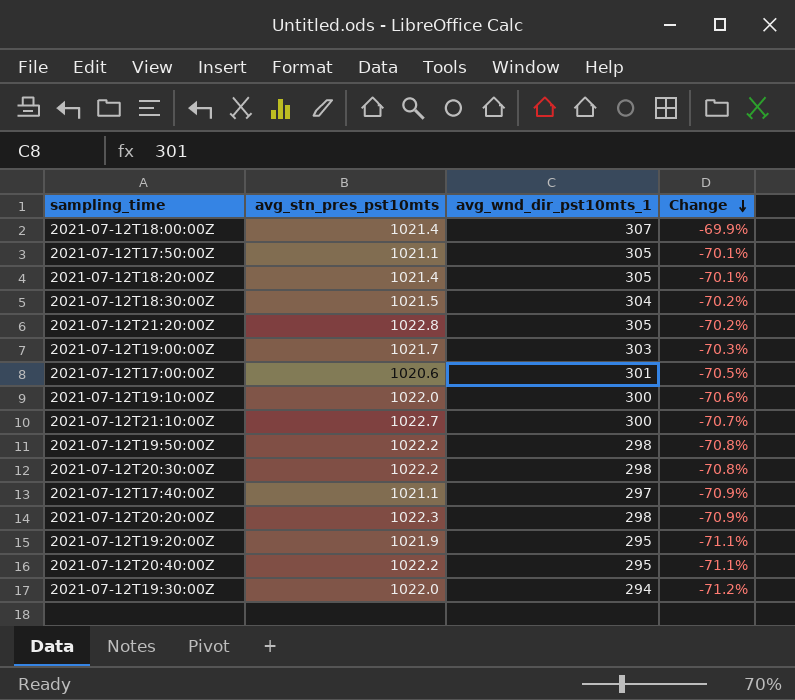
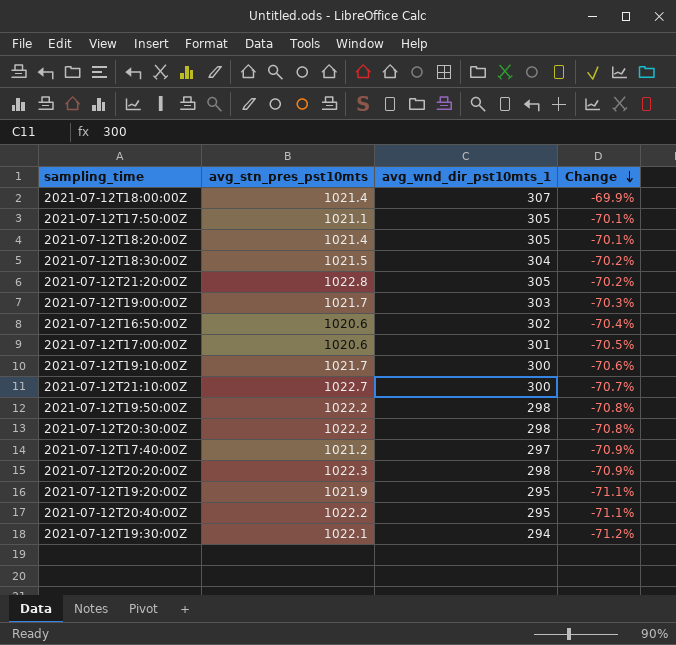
row 2021-07-12T16:50:00Z: none -> 1020.6 | 302 | -70.4%
2021-07-12T19:10:00Z | avg_stn_pres_pst10mts: 1022.0 -> 1021.7
2021-07-12T17:40:00Z | avg_stn_pres_pst10mts: 1021.1 -> 1021.2
2021-07-12T19:30:00Z | avg_stn_pres_pst10mts: 1022.0 -> 1022.1

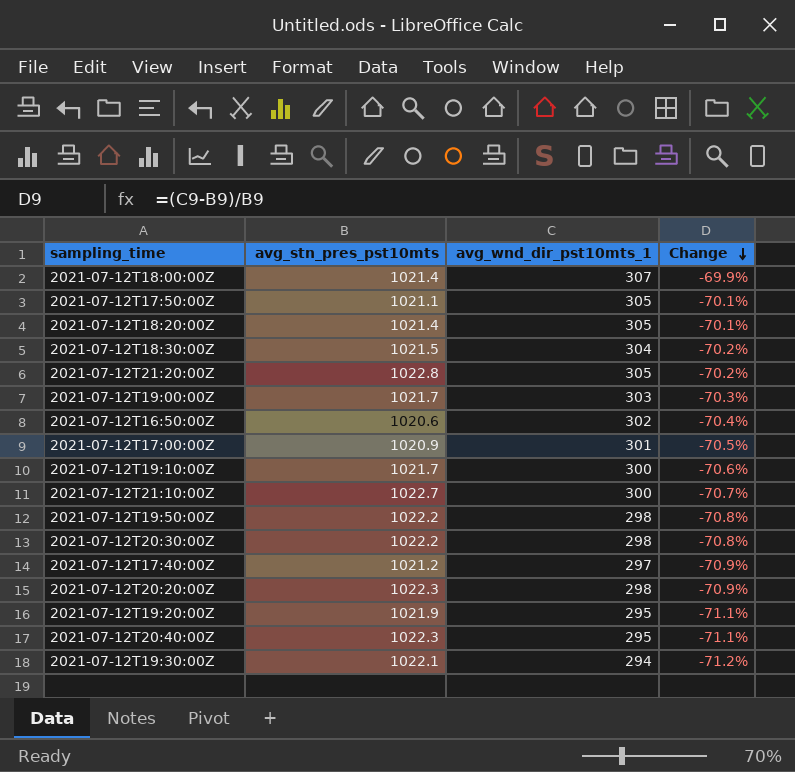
2021-07-12T17:00:00Z | avg_stn_pres_pst10mts: 1020.6 -> 1020.9
2021-07-12T20:40:00Z | avg_stn_pres_pst10mts: 1022.2 -> 1022.3

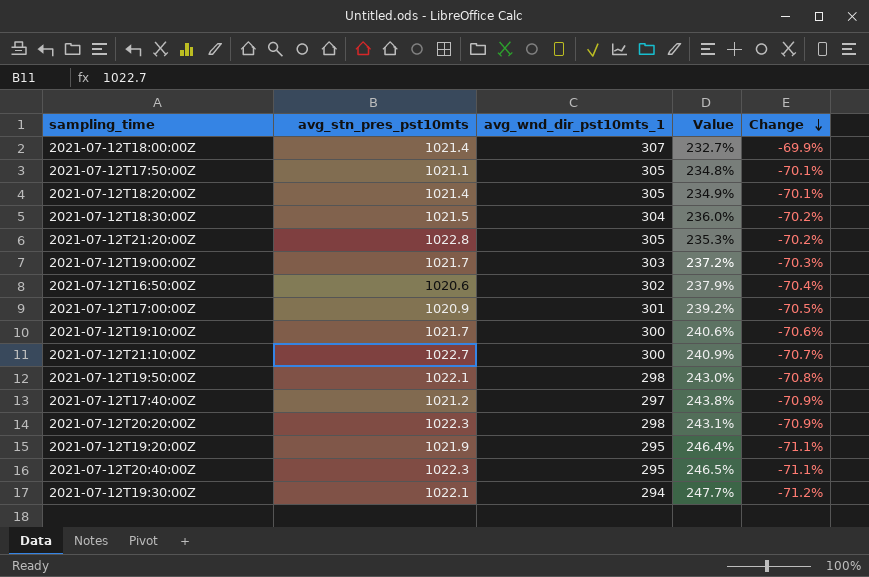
column Value | formula: none -> ([avg_stn_pres_pst10mts] - [avg_wnd_dir_pst10mts_1]) / [avg_wnd_dir_pst10mts_1]
row 2021-07-12T20:30:00Z: 1022.2 | 298 | -70.8% -> none
2021-07-12T19:50:00Z | avg_stn_pres_pst10mts: 1022.2 -> 1022.1

